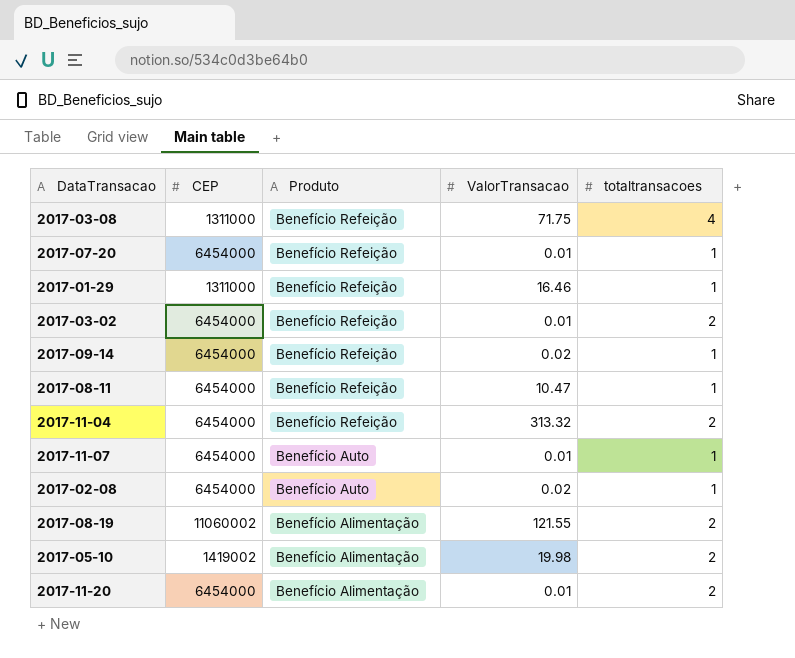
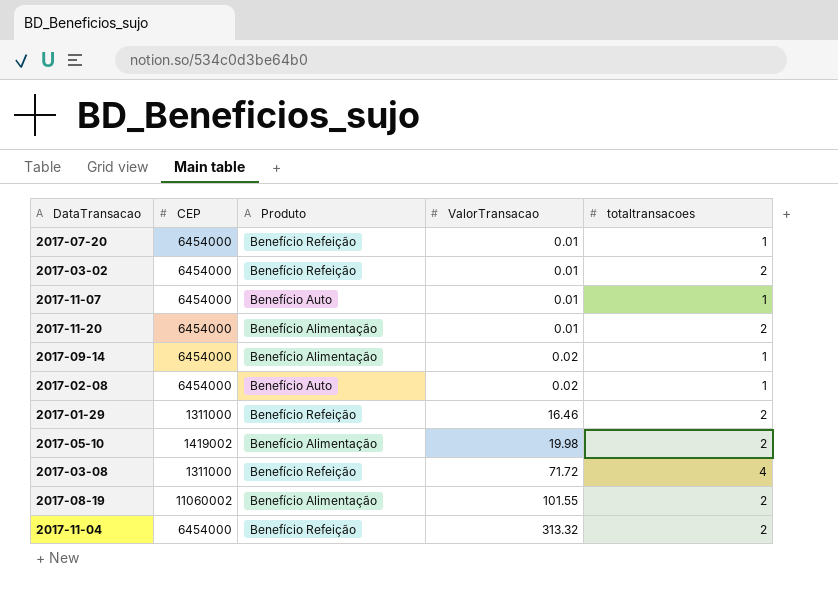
row order: Produto descending -> ValorTransacao ascending
row 2017-08-11: 6454000 | Benefício Refeição | 10.47 | 1 -> none
2017-09-14 | Produto: Benefício Refeição -> Benefício Alimentação
2017-01-29 | totaltransacoes: 1 -> 2
2017-03-08 | ValorTransacao: 71.75 -> 71.72
2017-08-19 | ValorTransacao: 121.55 -> 101.55

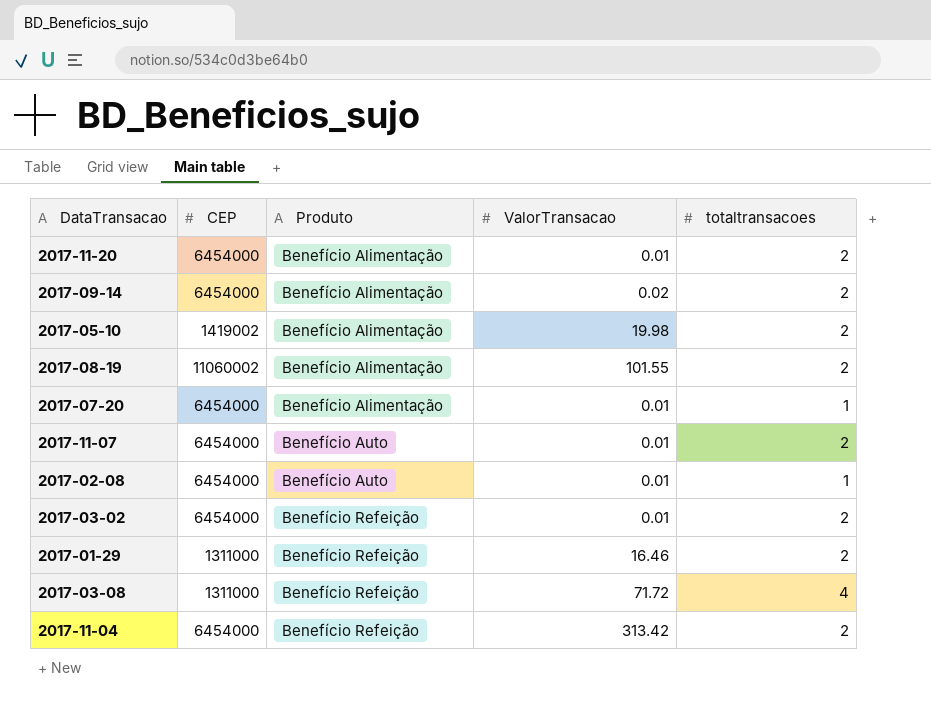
row order: ValorTransacao ascending -> Produto ascending
2017-09-14 | totaltransacoes: 1 -> 2
2017-07-20 | Produto: Benefício Refeição -> Benefício Alimentação
2017-11-07 | totaltransacoes: 1 -> 2
2017-02-08 | ValorTransacao: 0.02 -> 0.01
2017-11-04 | ValorTransacao: 313.32 -> 313.42

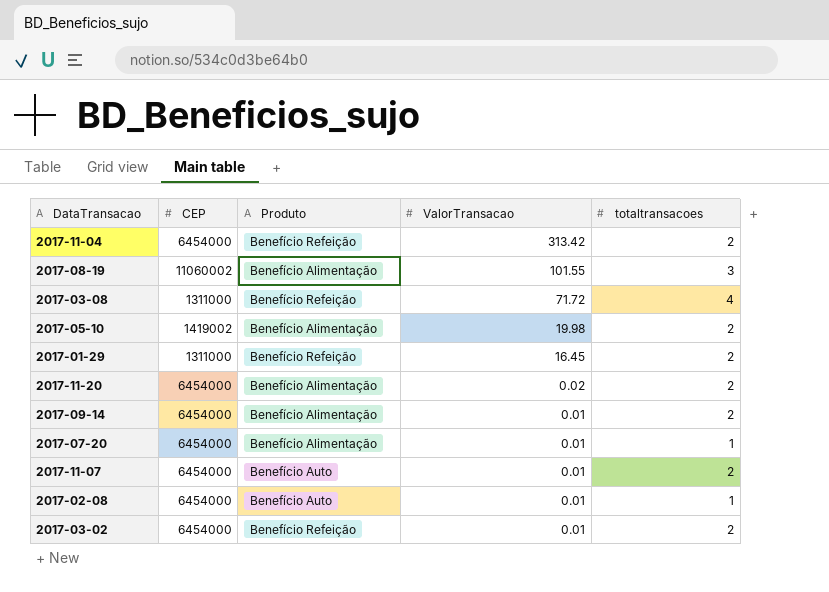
row order: Produto ascending -> ValorTransacao descending
2017-08-19 | totaltransacoes: 2 -> 3
2017-01-29 | ValorTransacao: 16.46 -> 16.45
2017-11-20 | ValorTransacao: 0.01 -> 0.02
2017-09-14 | ValorTransacao: 0.02 -> 0.01

